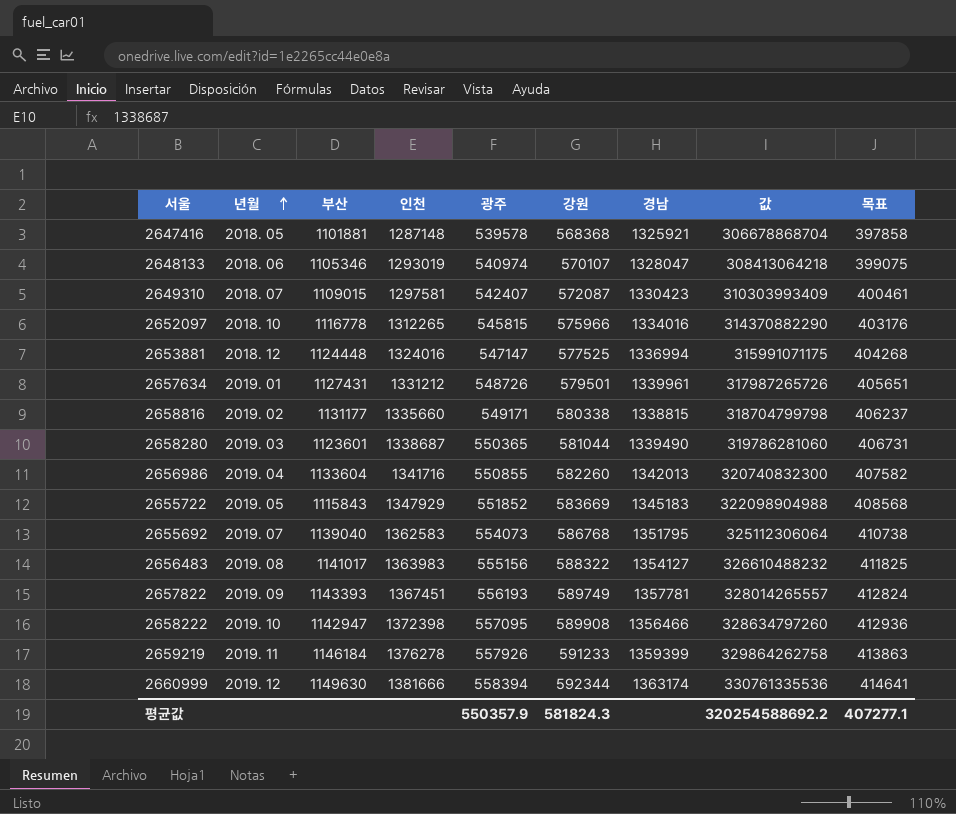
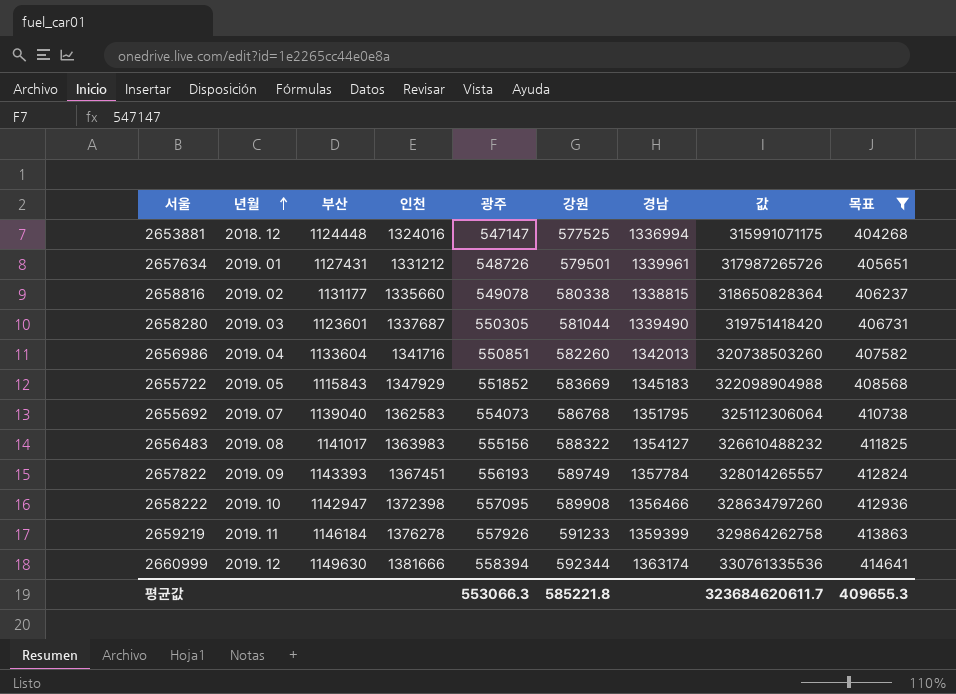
filter: none -> 목표 >= 404268
2658816 | 광주: 549171 -> 549078
2658816 | 값: 318704799798 -> 318650828364
2658280 | 인천: 1338687 -> 1337687
2658280 | 광주: 550365 -> 550305
2658280 | 값: 319786281060 -> 319751418420
2656986 | 광주: 550855 -> 550851
2656986 | 값: 320740832300 -> 320738503260
2657822 | 경남: 1357781 -> 1357784
평균값 | 광주: 550357.9 -> 553066.3
평균값 | 강원: 581824.3 -> 585221.8
평균값 | 값: 320254588692.2 -> 323684620611.7
평균값 | 목표: 407277.1 -> 409655.3

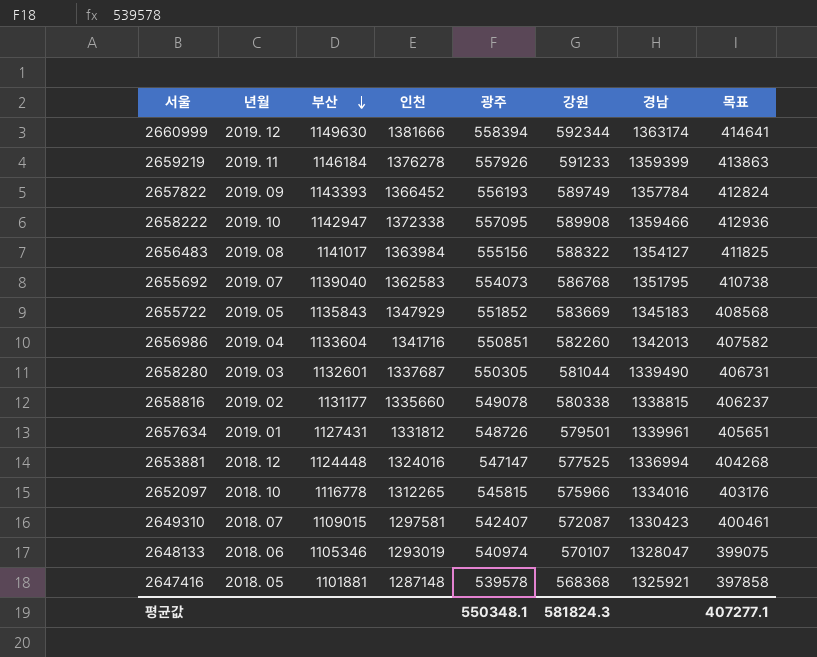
filter: 목표 >= 404268 -> none
row order: 년월 ascending -> 부산 descending
column 값 | formula: [광주] * [강원] -> none
2657822 | 인천: 1367451 -> 1366452
2658222 | 인천: 1372398 -> 1372338
2658222 | 경남: 1356466 -> 1359466
2656483 | 인천: 1363983 -> 1363984
2655722 | 부산: 1115843 -> 1135843
2658280 | 부산: 1123601 -> 1132601
2657634 | 인천: 1331212 -> 1331812
평균값 | 광주: 553066.3 -> 550348.1
평균값 | 강원: 585221.8 -> 581824.3
평균값 | 목표: 409655.3 -> 407277.1

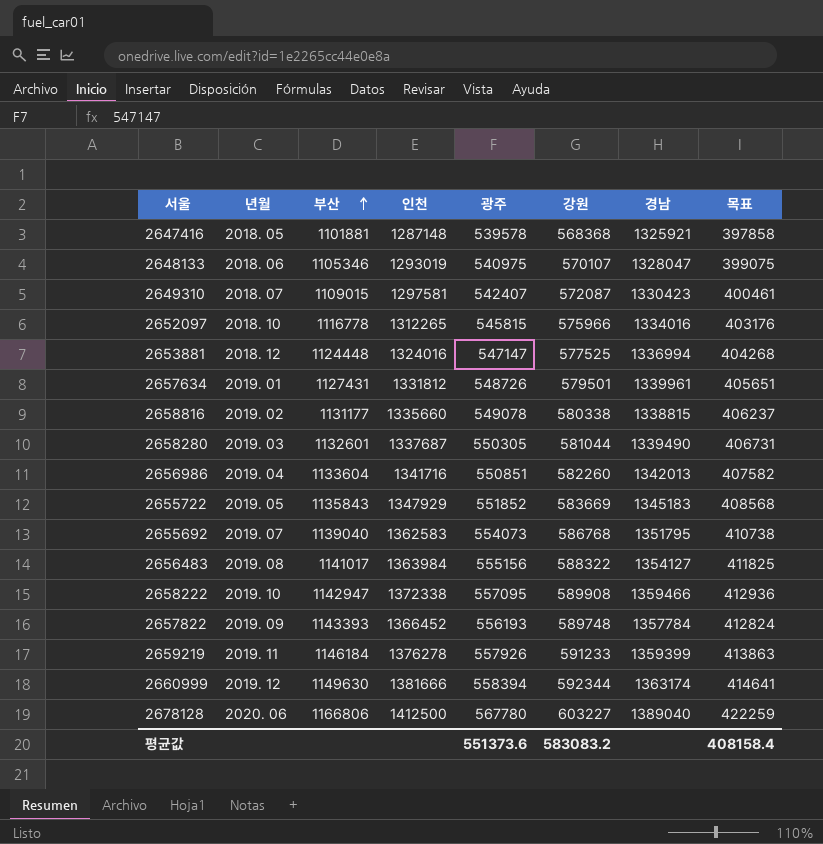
row order: 부산 descending -> 부산 ascending
2648133 | 광주: 540974 -> 540975
2657822 | 강원: 589749 -> 589748
row 2678128: none -> 2020. 06 | 1166806 | 1412500 | 567780 | 603227 | 1389040 | 422259
평균값 | 광주: 550348.1 -> 551373.6
평균값 | 강원: 581824.3 -> 583083.2
평균값 | 목표: 407277.1 -> 408158.4

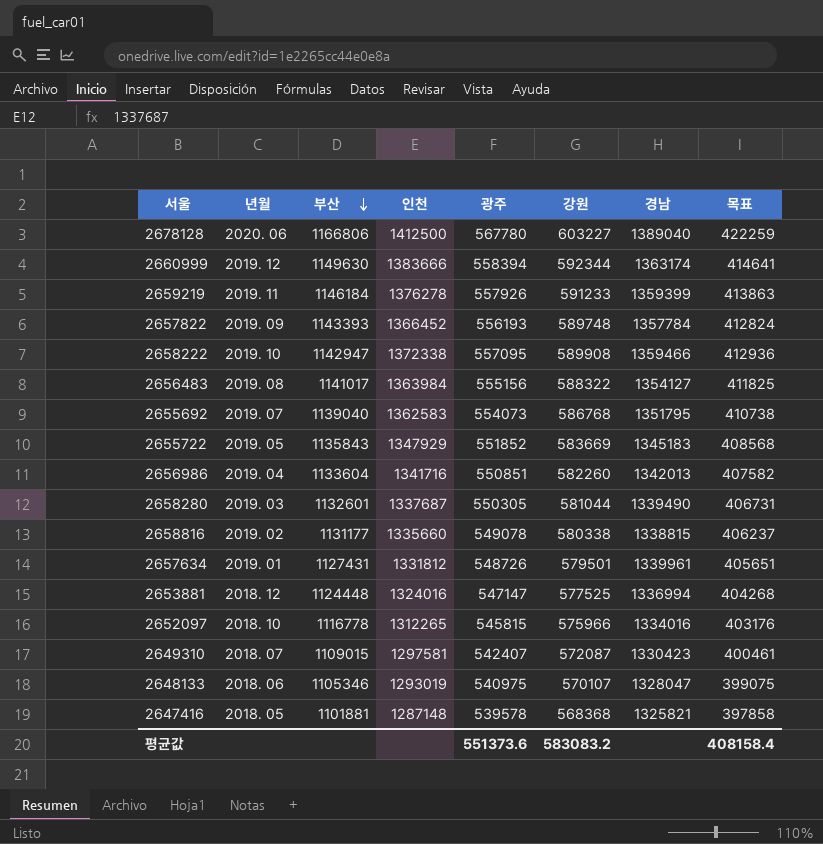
row order: 부산 ascending -> 부산 descending
2660999 | 인천: 1381666 -> 1383666
2647416 | 경남: 1325921 -> 1325821

